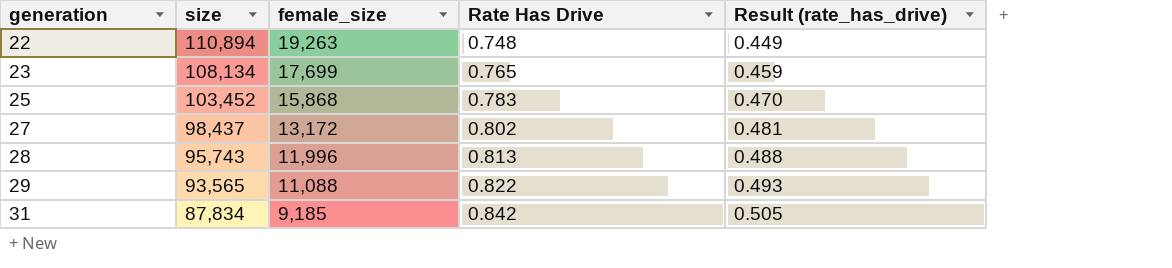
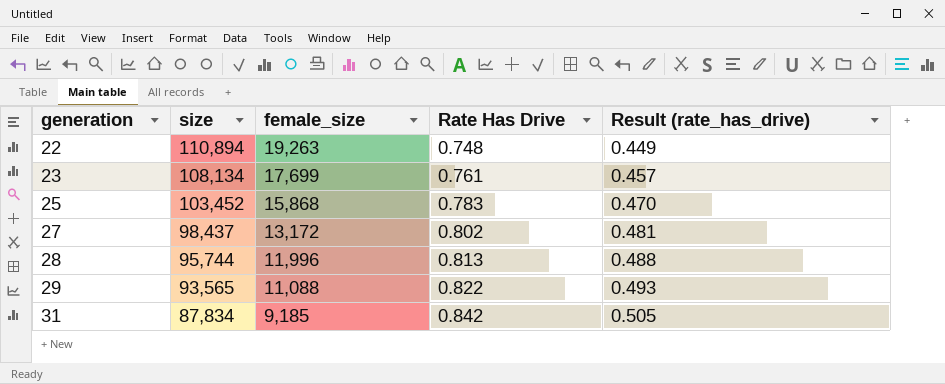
23 | Rate Has Drive: 0.765 -> 0.761
23 | Result (rate_has_drive): 0.459 -> 0.457
28 | size: 95,743 -> 95,744

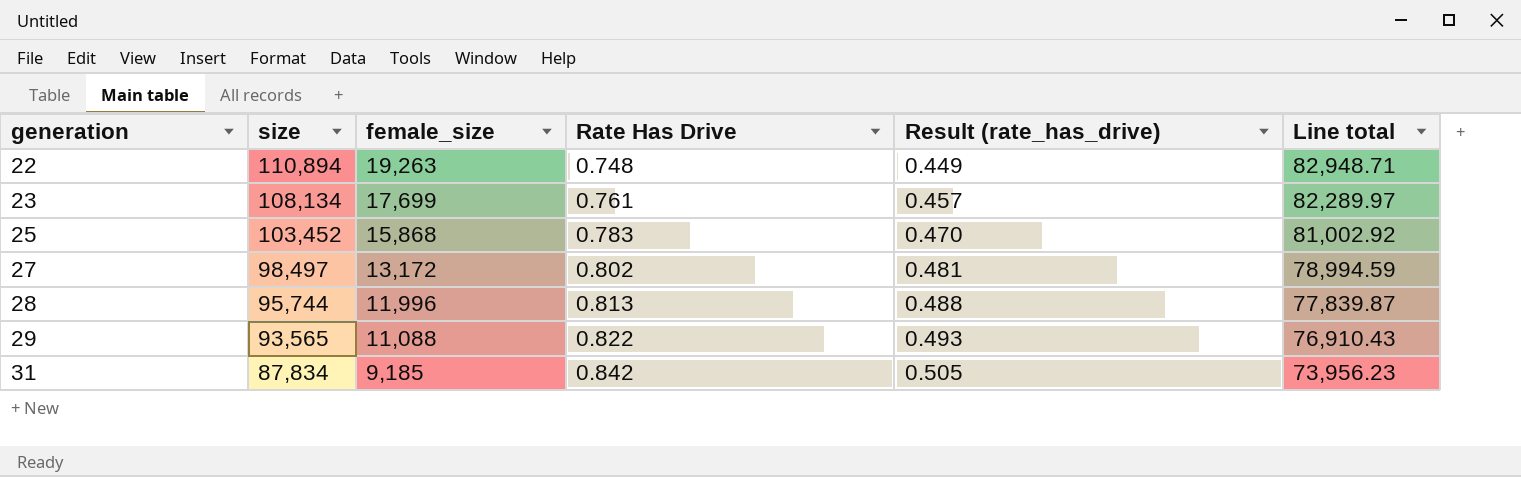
column Line total | formula: none -> [size] * [Rate Has Drive]
27 | size: 98,437 -> 98,497

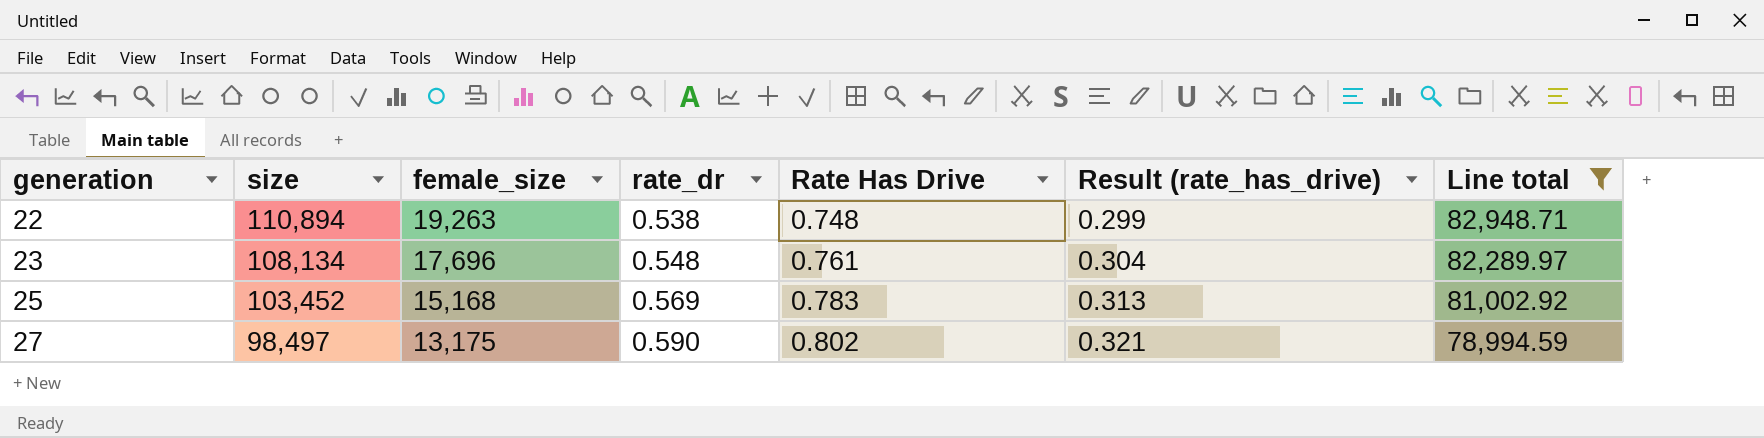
filter: none -> Line total >= 78,994.59
column rate_dr | position: none -> 4
column Result (rate_has_drive) | formula: [Rate Has Drive] * 0.6 -> [Rate Has Drive] * 0.4
23 | female_size: 17,699 -> 17,696
25 | female_size: 15,868 -> 15,168
27 | female_size: 13,172 -> 13,175

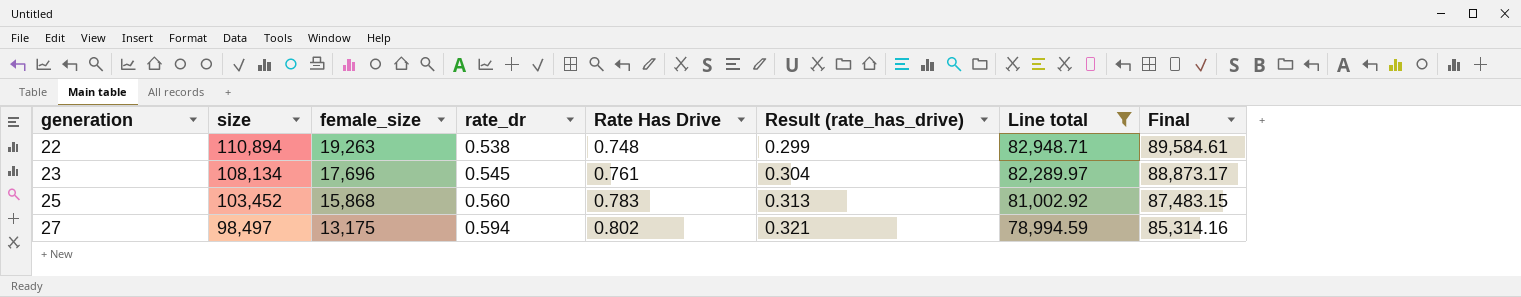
column Final | formula: none -> [Line total] * 1.08
23 | rate_dr: 0.548 -> 0.545
25 | female_size: 15,168 -> 15,868
25 | rate_dr: 0.569 -> 0.560
27 | rate_dr: 0.590 -> 0.594

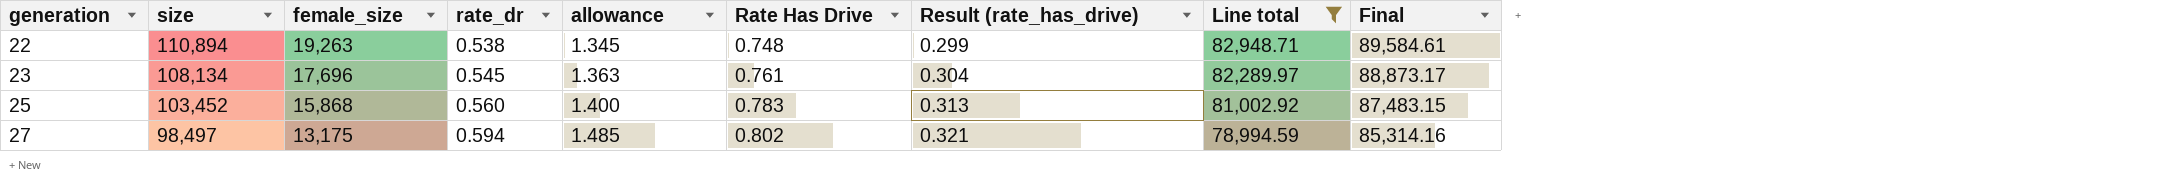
column allowance | formula: none -> [rate_dr] * 2.5

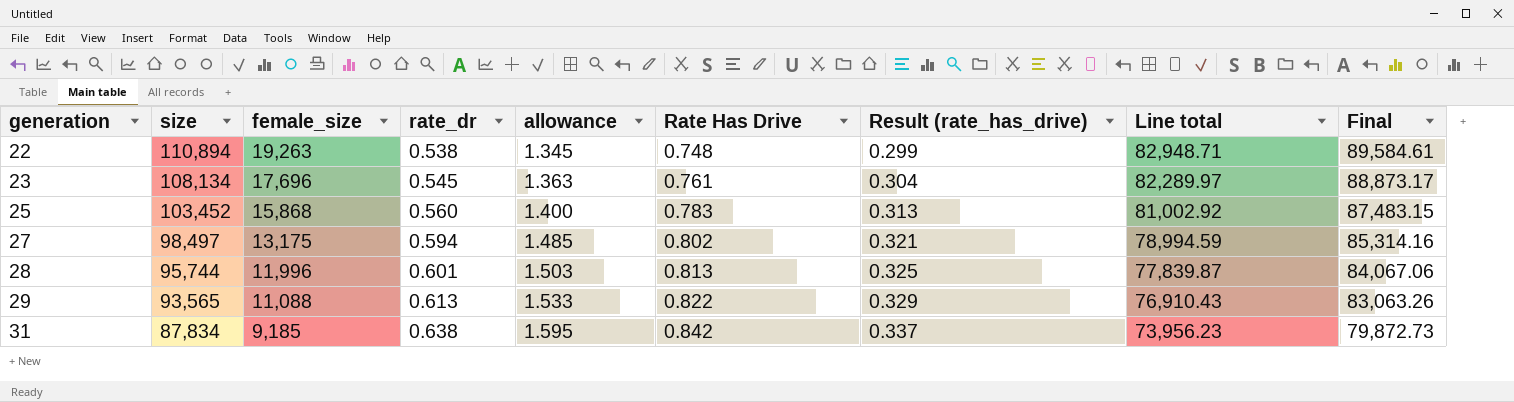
filter: Line total >= 78,994.59 -> none

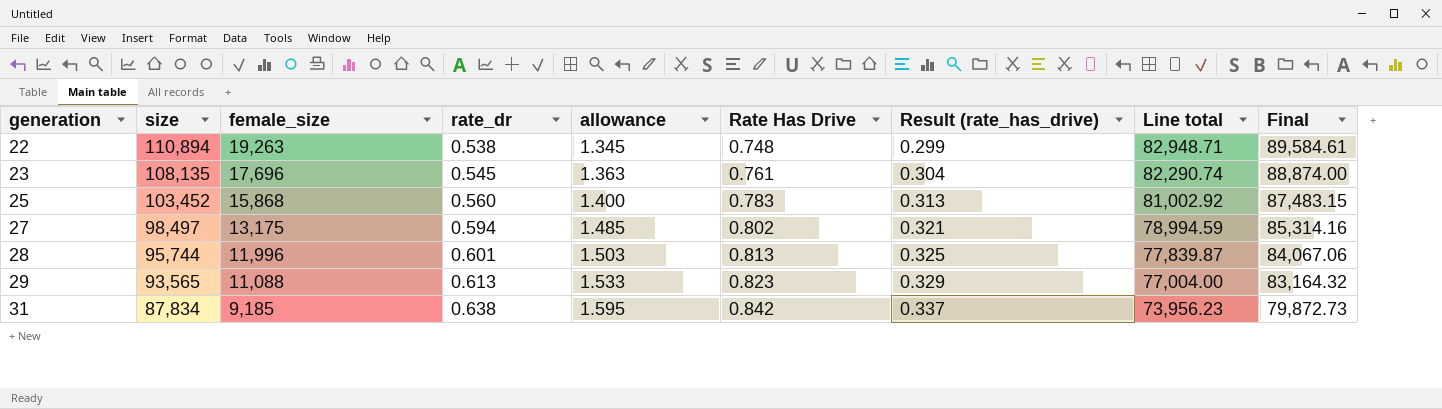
23 | size: 108,134 -> 108,135
23 | Line total: 82,289.97 -> 82,290.74
23 | Final: 88,873.17 -> 88,874.00
29 | Rate Has Drive: 0.822 -> 0.823
29 | Line total: 76,910.43 -> 77,004.00
29 | Final: 83,063.26 -> 83,164.32

